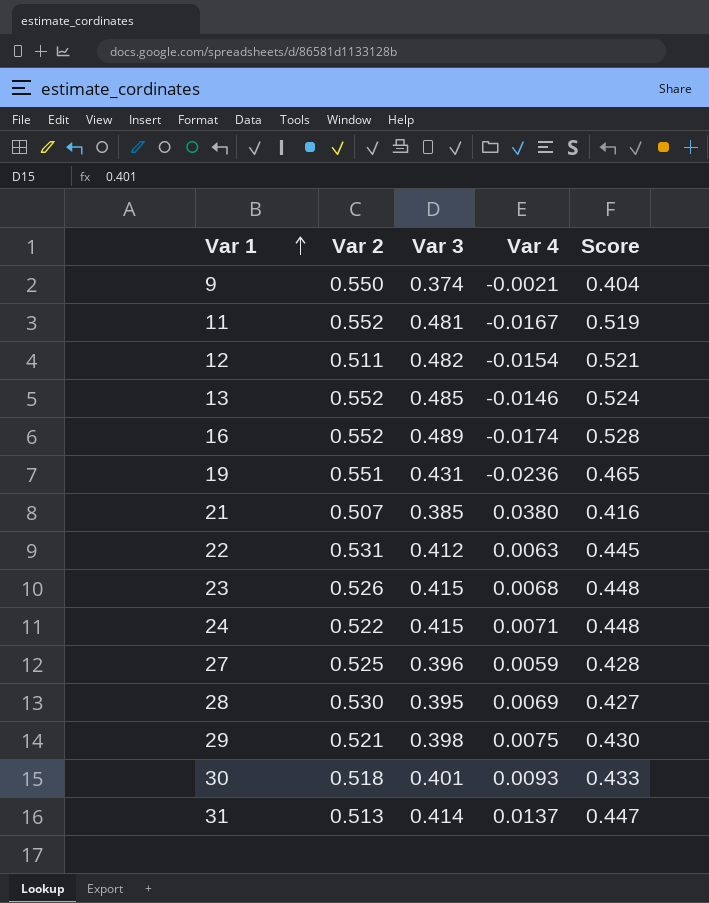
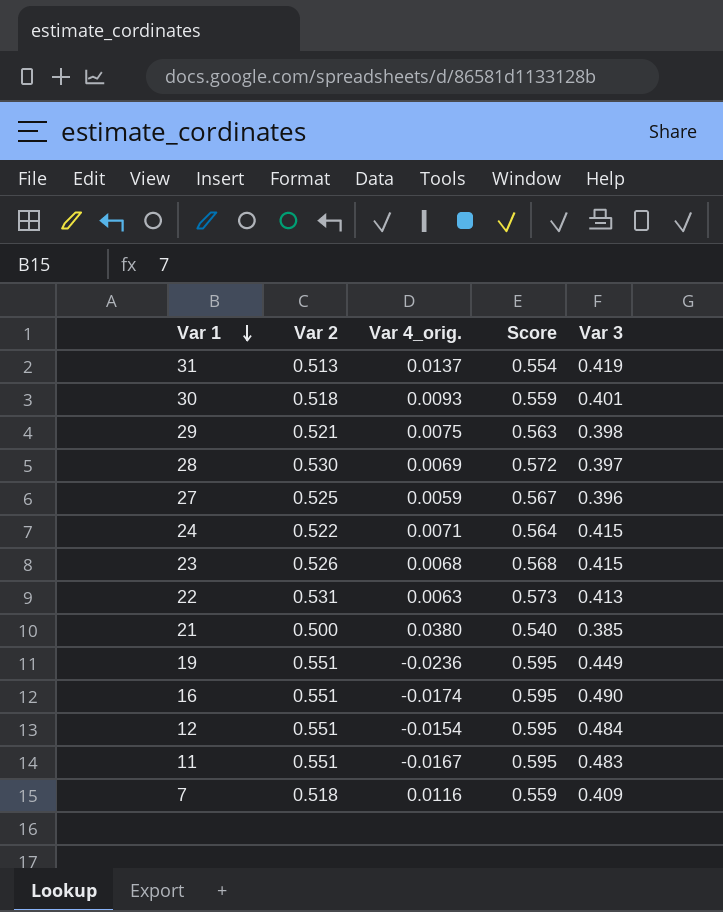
row order: Var 1 ascending -> Var 1 descending
column name: Var 4 -> Var 4_orig.
column Score | formula: [Var 3] * 1.08 -> [Var 2] * 1.08
column Var 3 | position: 3 -> 5
row 9: 0.550 | 0.374 | -0.0021 | 0.404 -> none
row 13: 0.552 | 0.485 | -0.0146 | 0.524 -> none
31 | Var 3: 0.414 -> 0.419
28 | Var 3: 0.395 -> 0.397
22 | Var 3: 0.412 -> 0.413
21 | Var 2: 0.507 -> 0.500
19 | Var 3: 0.431 -> 0.449
16 | Var 2: 0.552 -> 0.551
16 | Var 3: 0.489 -> 0.490
12 | Var 2: 0.511 -> 0.551
12 | Var 3: 0.482 -> 0.484
11 | Var 2: 0.552 -> 0.551
11 | Var 3: 0.481 -> 0.483
row 7: none -> 0.518 | 0.0116 | 0.559 | 0.409

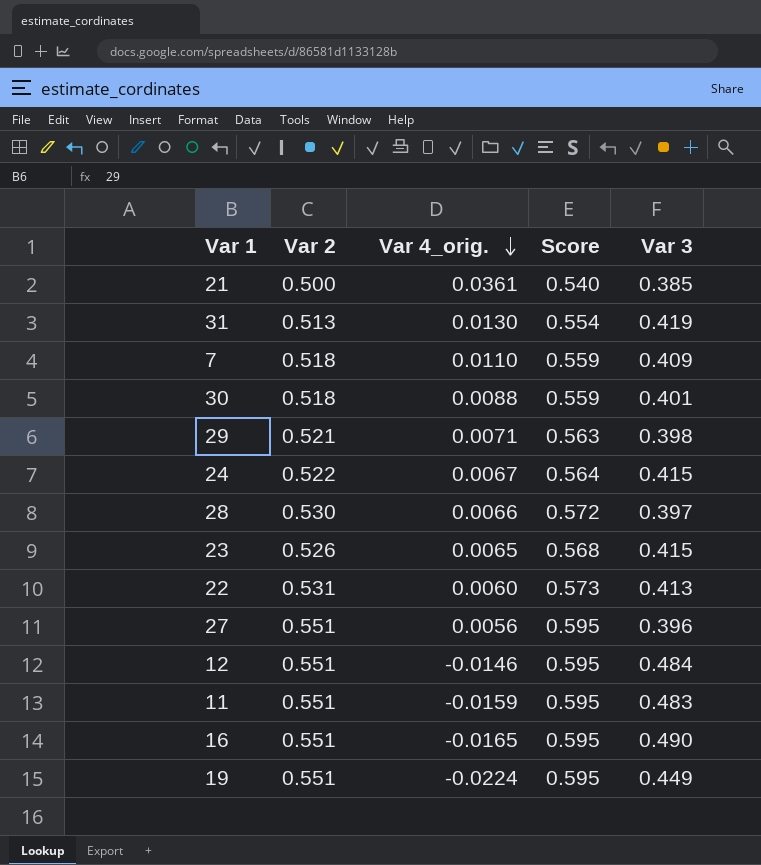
row order: Var 1 descending -> Var 4_orig. descending
21 | Var 4_orig.: 0.0380 -> 0.0361
31 | Var 4_orig.: 0.0137 -> 0.0130
7 | Var 4_orig.: 0.0116 -> 0.0110
30 | Var 4_orig.: 0.0093 -> 0.0088
29 | Var 4_orig.: 0.0075 -> 0.0071
24 | Var 4_orig.: 0.0071 -> 0.0067
28 | Var 4_orig.: 0.0069 -> 0.0066
23 | Var 4_orig.: 0.0068 -> 0.0065
22 | Var 4_orig.: 0.0063 -> 0.0060
27 | Var 2: 0.525 -> 0.551
27 | Var 4_orig.: 0.0059 -> 0.0056
27 | Score: 0.567 -> 0.595
12 | Var 4_orig.: -0.0154 -> -0.0146
11 | Var 4_orig.: -0.0167 -> -0.0159
16 | Var 4_orig.: -0.0174 -> -0.0165
19 | Var 4_orig.: -0.0236 -> -0.0224

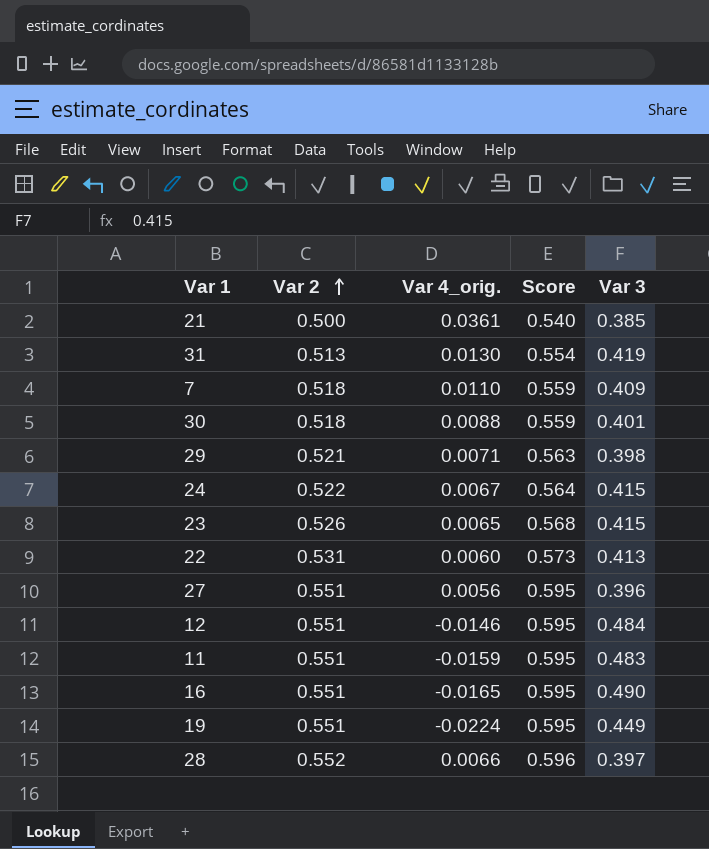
row order: Var 4_orig. descending -> Var 2 ascending
28 | Var 2: 0.530 -> 0.552
28 | Score: 0.572 -> 0.596

